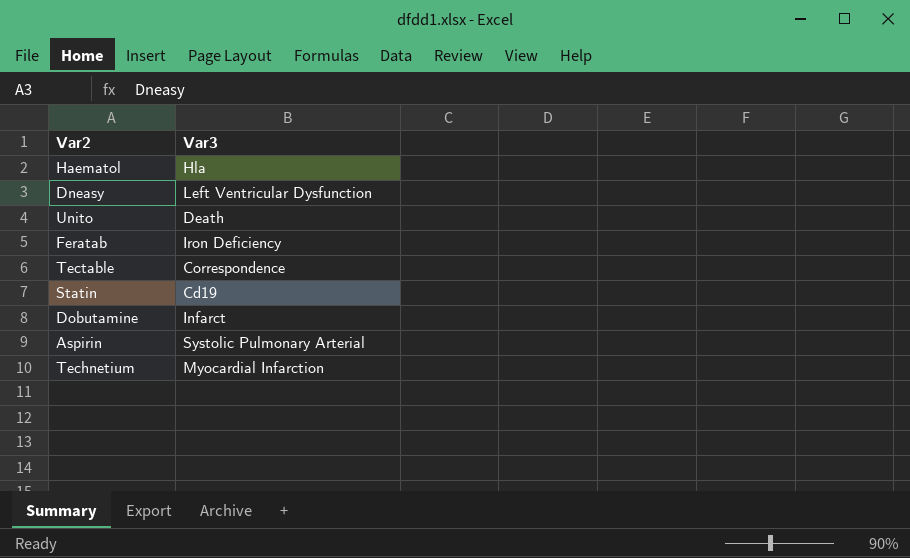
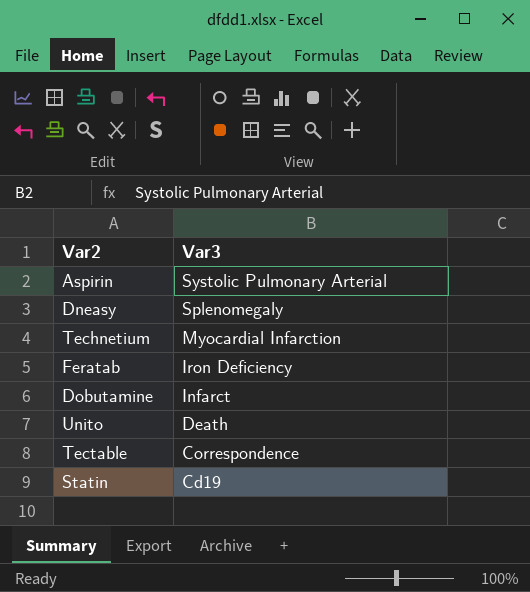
row order: none -> Var3 descending
row Haematol: Hla -> none
Dneasy | Var3: Left Ventricular Dysfunction -> Splenomegaly

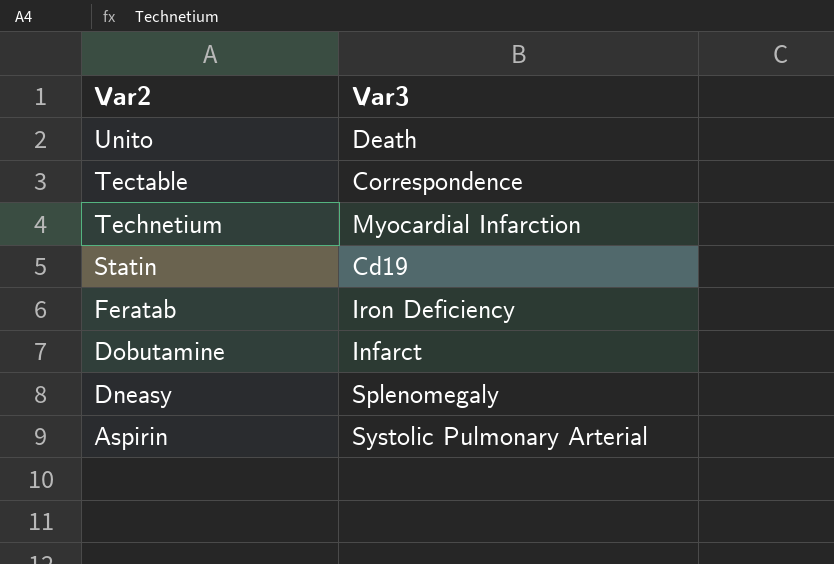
row order: Var3 descending -> Var2 descending

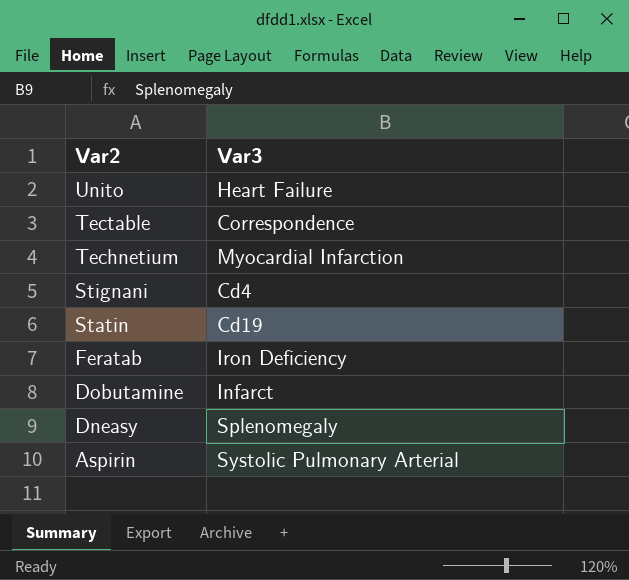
Unito | Var3: Death -> Heart Failure
row Stignani: none -> Cd4

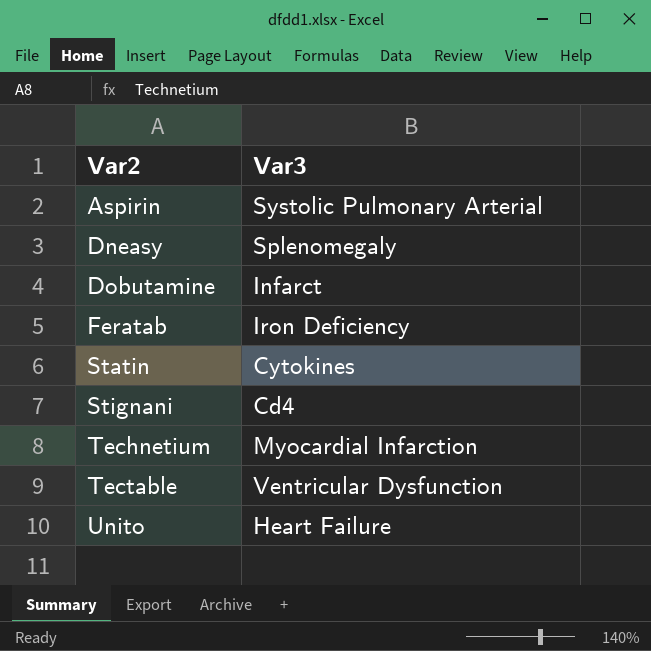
row order: Var2 descending -> Var2 ascending
Statin | Var3: Cd19 -> Cytokines
Tectable | Var3: Correspondence -> Ventricular Dysfunction

